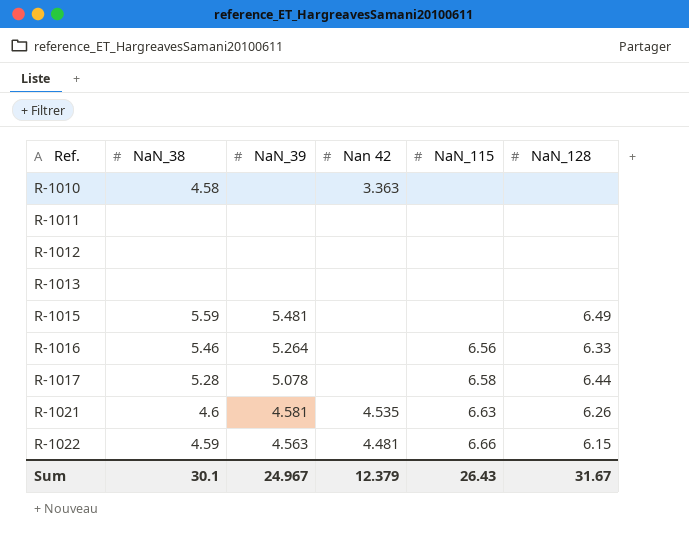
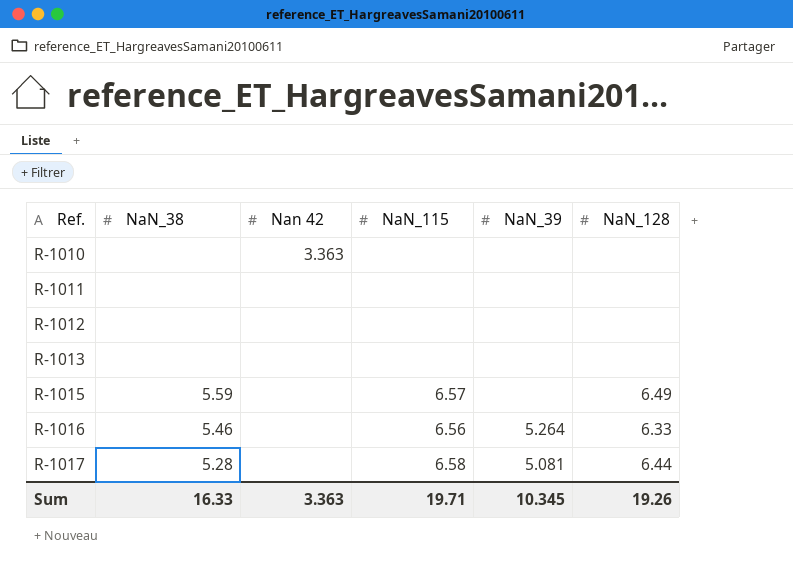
column NaN_39 | position: 3 -> 5
row R-1021: 4.6 | 4.581 | 4.535 | 6.63 | 6.26 -> none
row R-1022: 4.59 | 4.563 | 4.481 | 6.66 | 6.15 -> none
R-1010 | NaN_38: 4.58 -> none
R-1015 | NaN_115: none -> 6.57
R-1015 | NaN_39: 5.481 -> none
R-1017 | NaN_39: 5.078 -> 5.081
Sum | NaN_38: 30.1 -> 16.33
Sum | Nan 42: 12.379 -> 3.363
Sum | NaN_115: 26.43 -> 19.71
Sum | NaN_39: 24.967 -> 10.345
Sum | NaN_128: 31.67 -> 19.26

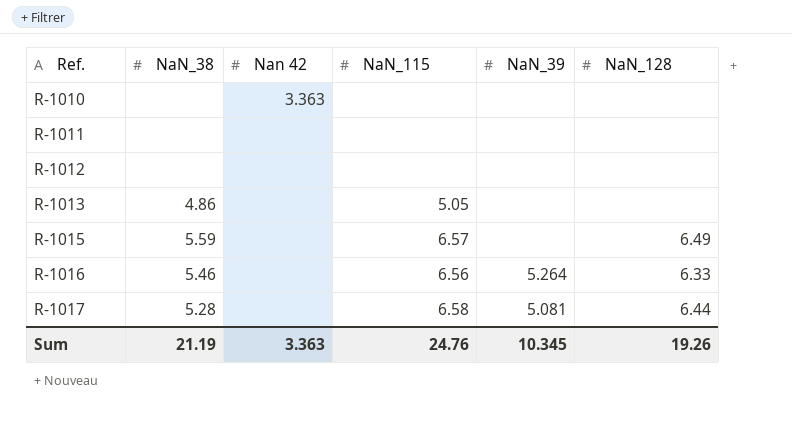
R-1013 | NaN_38: none -> 4.86
R-1013 | NaN_115: none -> 5.05
Sum | NaN_38: 16.33 -> 21.19
Sum | NaN_115: 19.71 -> 24.76

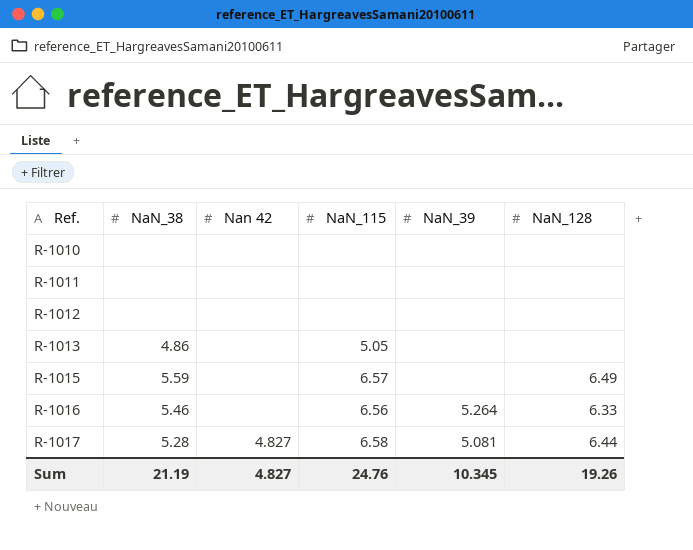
R-1010 | Nan 42: 3.363 -> none
R-1017 | Nan 42: none -> 4.827
Sum | Nan 42: 3.363 -> 4.827

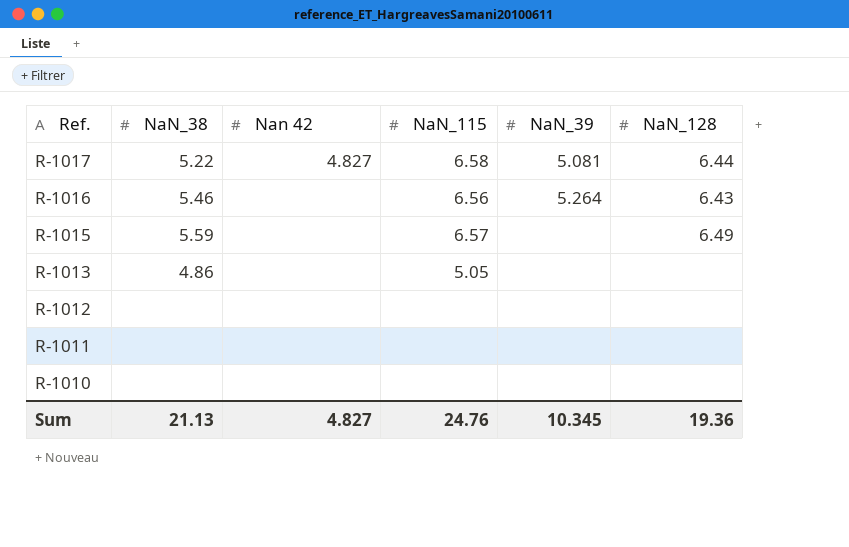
row order: Ref. ascending -> Ref. descending
R-1017 | NaN_38: 5.28 -> 5.22
R-1016 | NaN_128: 6.33 -> 6.43
Sum | NaN_38: 21.19 -> 21.13
Sum | NaN_128: 19.26 -> 19.36

